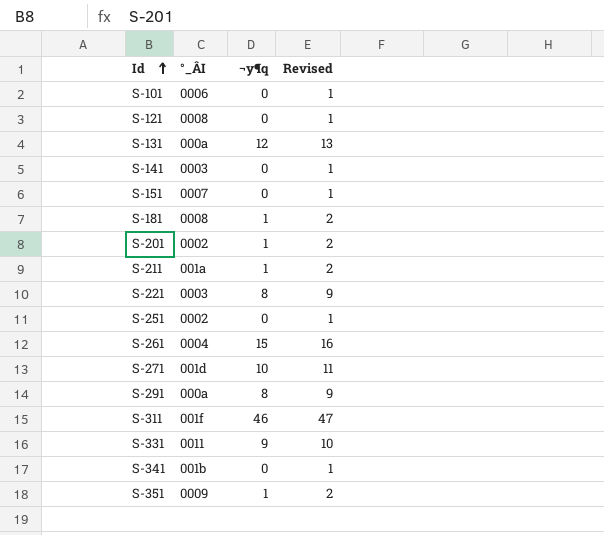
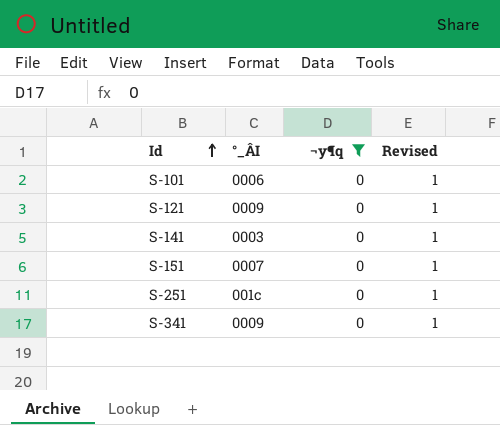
filter: none -> ¬y¶q = 0
S-121 | °_ÂI: 0008 -> 0009
S-251 | °_ÂI: 0002 -> 001c
S-341 | °_ÂI: 001b -> 0009

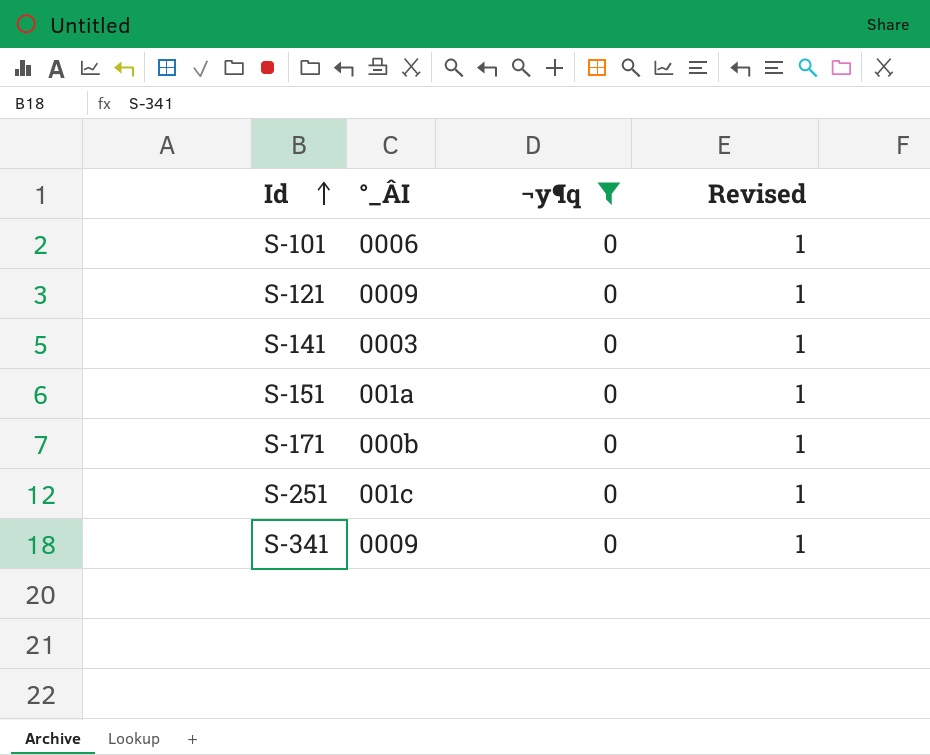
S-151 | °_ÂI: 0007 -> 001a
row S-171: none -> 000b | 0 | 1

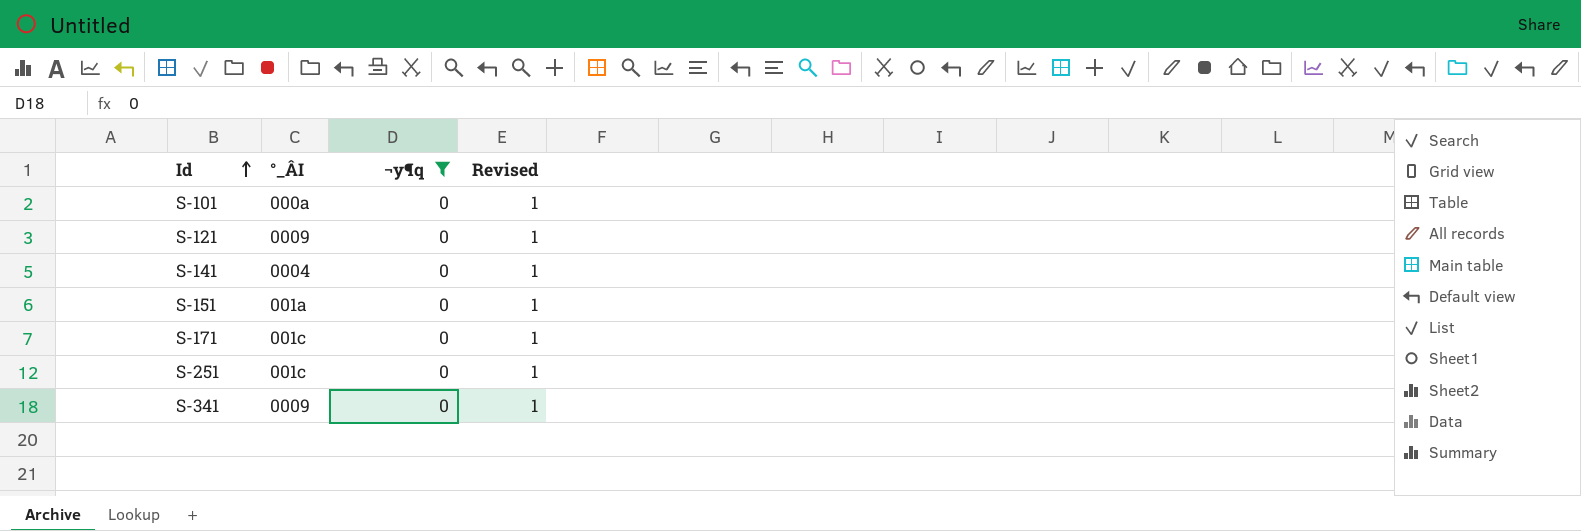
S-101 | °_ÂI: 0006 -> 000a
S-141 | °_ÂI: 0003 -> 0004
S-171 | °_ÂI: 000b -> 001c

